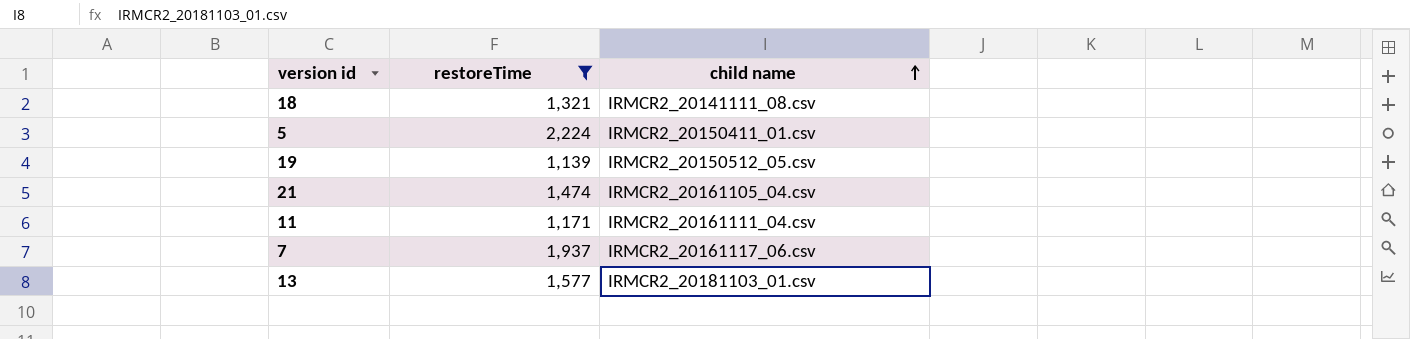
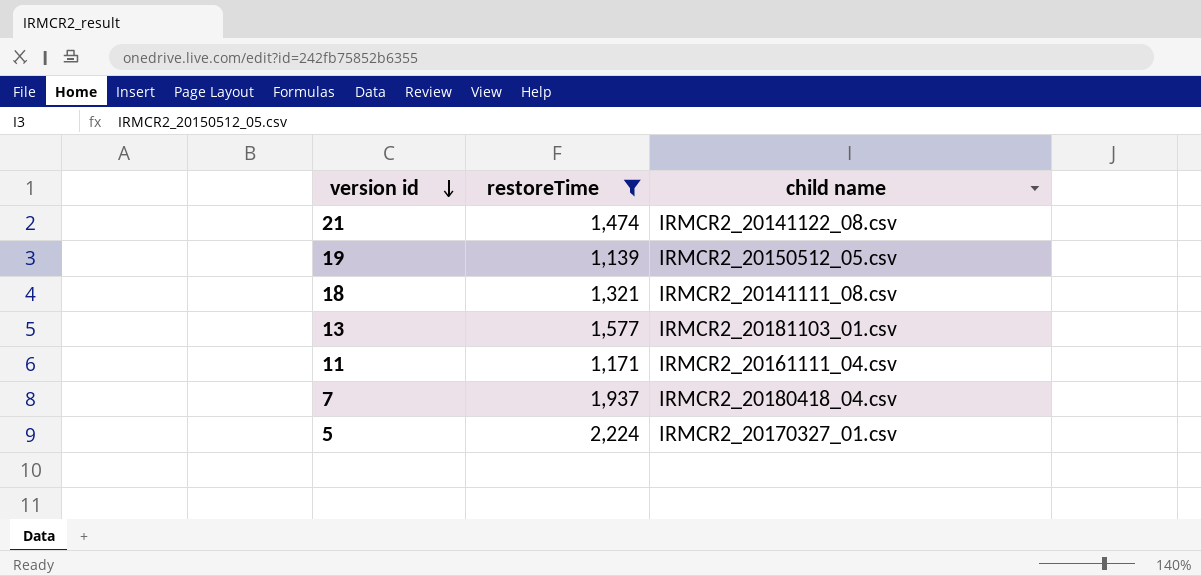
row order: child name ascending -> version id descending
21 | child name: IRMCR2_20161105_04.csv -> IRMCR2_20141122_08.csv
7 | child name: IRMCR2_20161117_06.csv -> IRMCR2_20180418_04.csv
5 | child name: IRMCR2_20150411_01.csv -> IRMCR2_20170327_01.csv

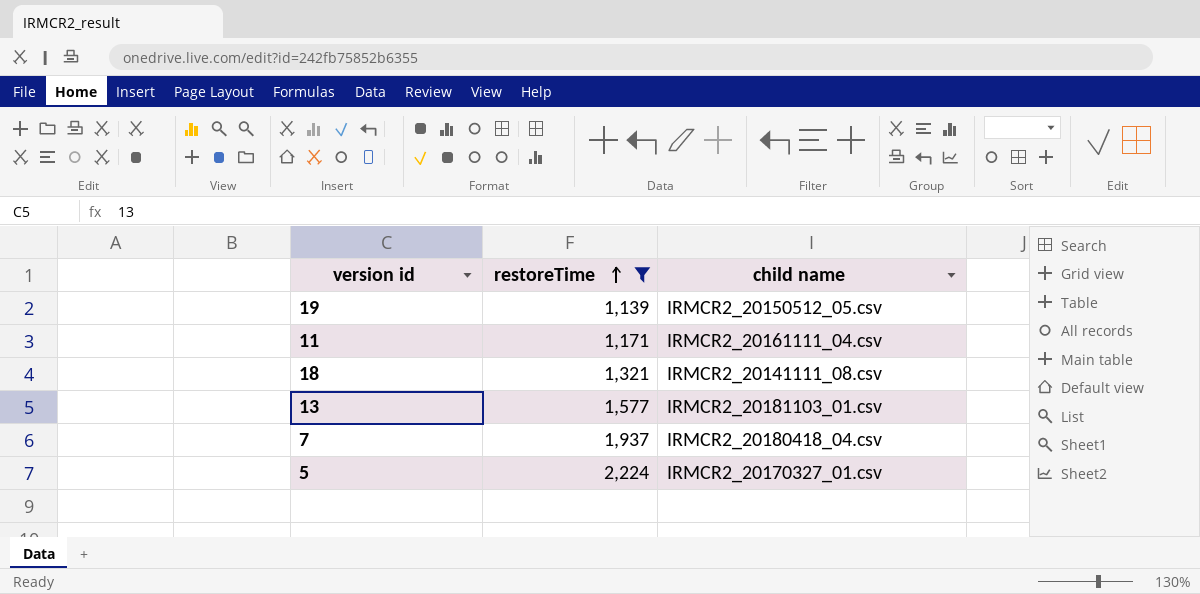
row order: version id descending -> restoreTime ascending
row 21: 1,474 | IRMCR2_20141122_08.csv -> none

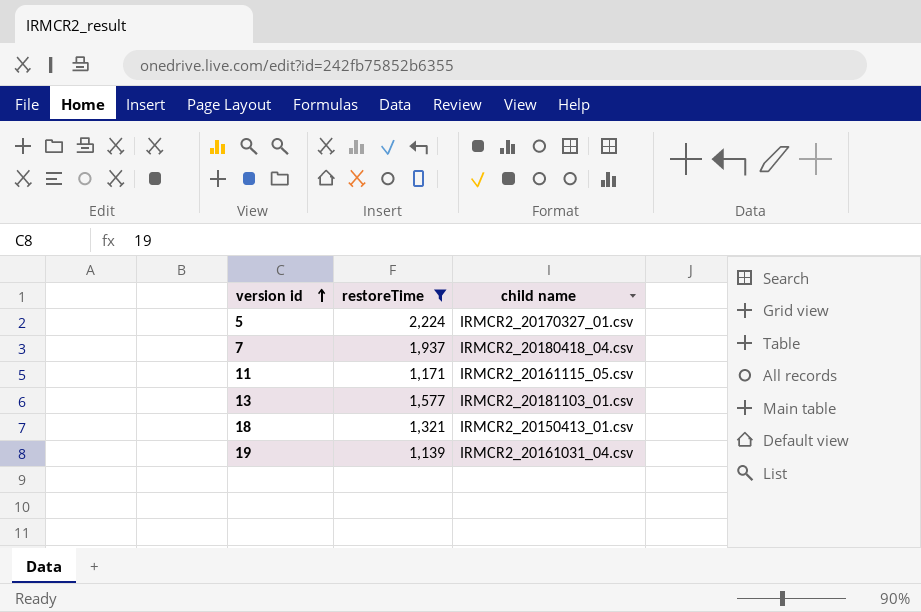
row order: restoreTime ascending -> version id ascending
11 | child name: IRMCR2_20161111_04.csv -> IRMCR2_20161115_05.csv
18 | child name: IRMCR2_20141111_08.csv -> IRMCR2_20150413_01.csv
19 | child name: IRMCR2_20150512_05.csv -> IRMCR2_20161031_04.csv

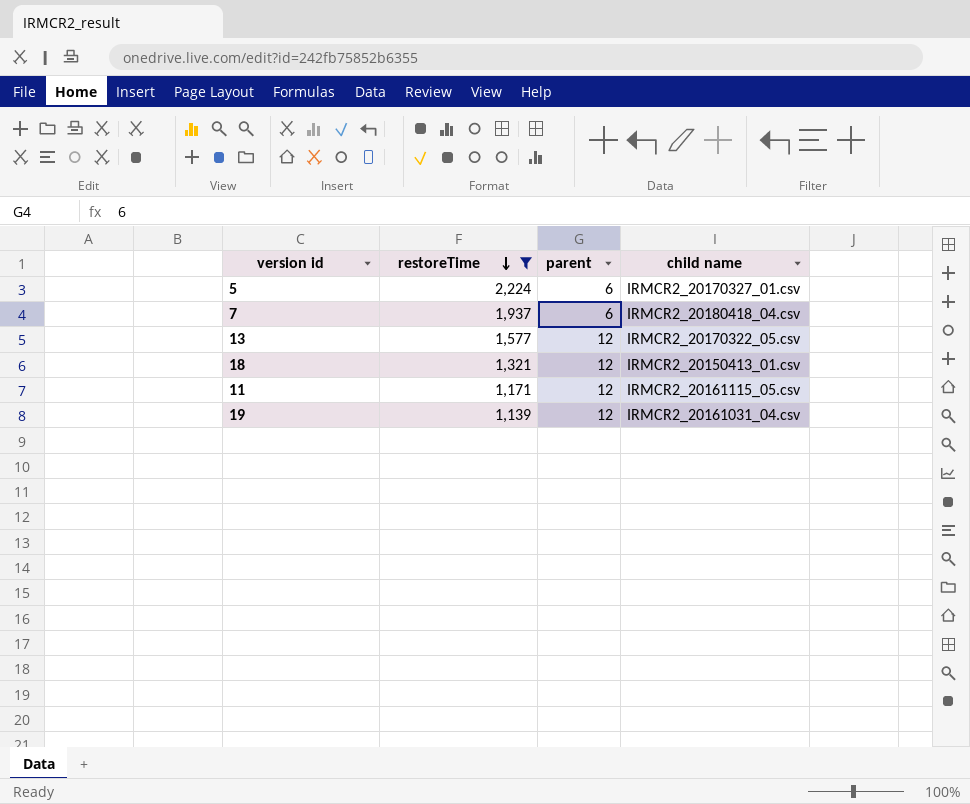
row order: version id ascending -> restoreTime descending
column parent | position: none -> 3
13 | child name: IRMCR2_20181103_01.csv -> IRMCR2_20170322_05.csv

